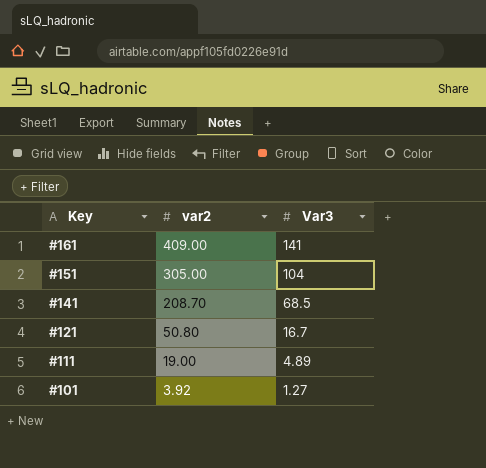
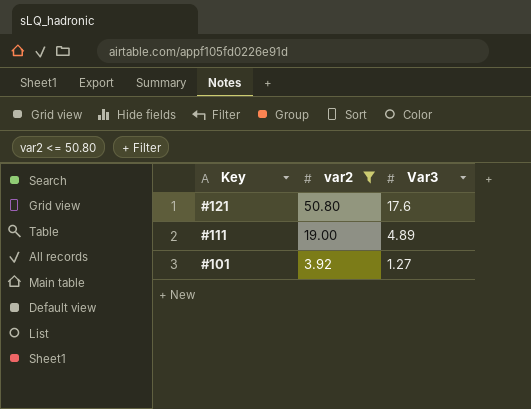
filter: none -> var2 <= 50.80
#121 | Var3: 16.7 -> 17.6

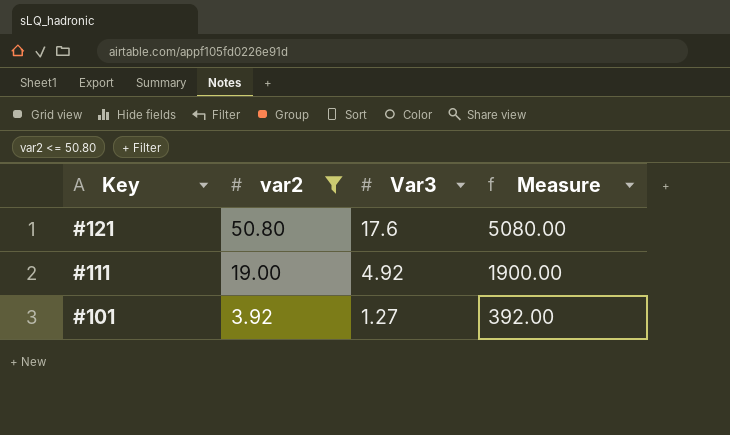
column Measure | formula: none -> [var2] * 100
#111 | Var3: 4.89 -> 4.92

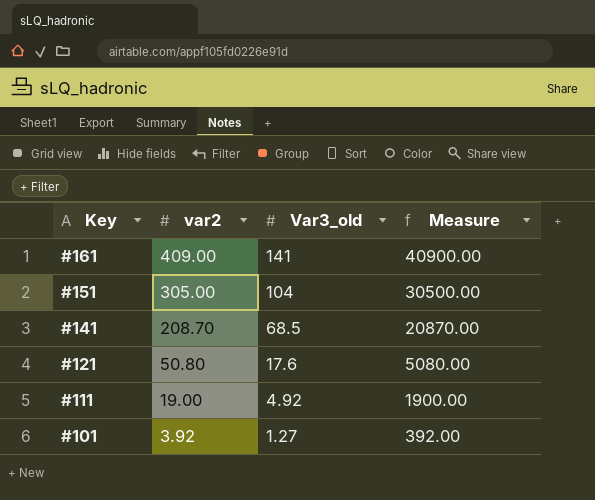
filter: var2 <= 50.80 -> none
column name: Var3 -> Var3_old

